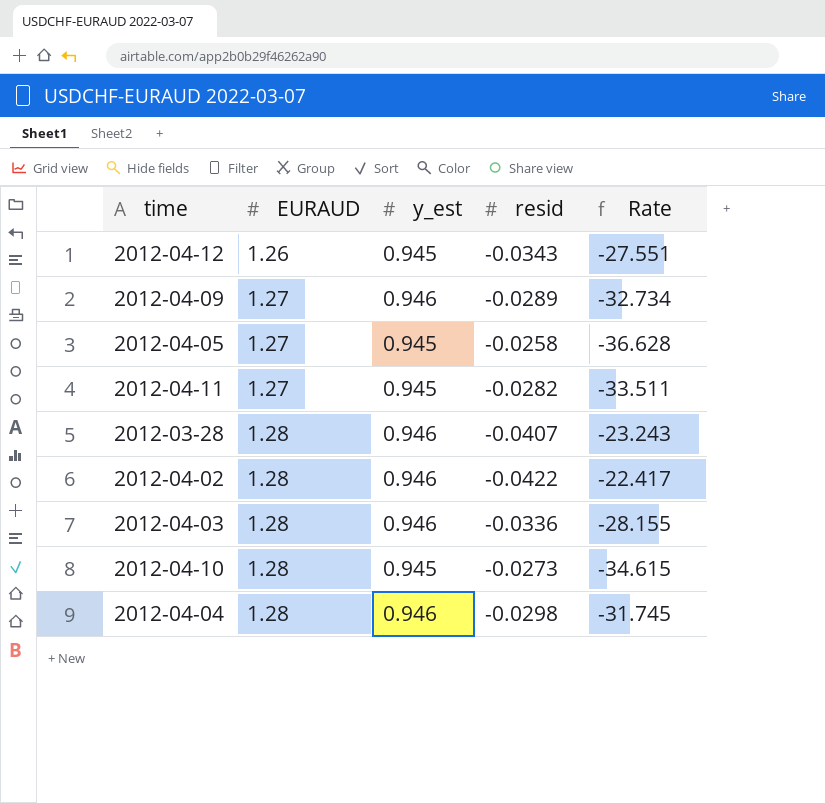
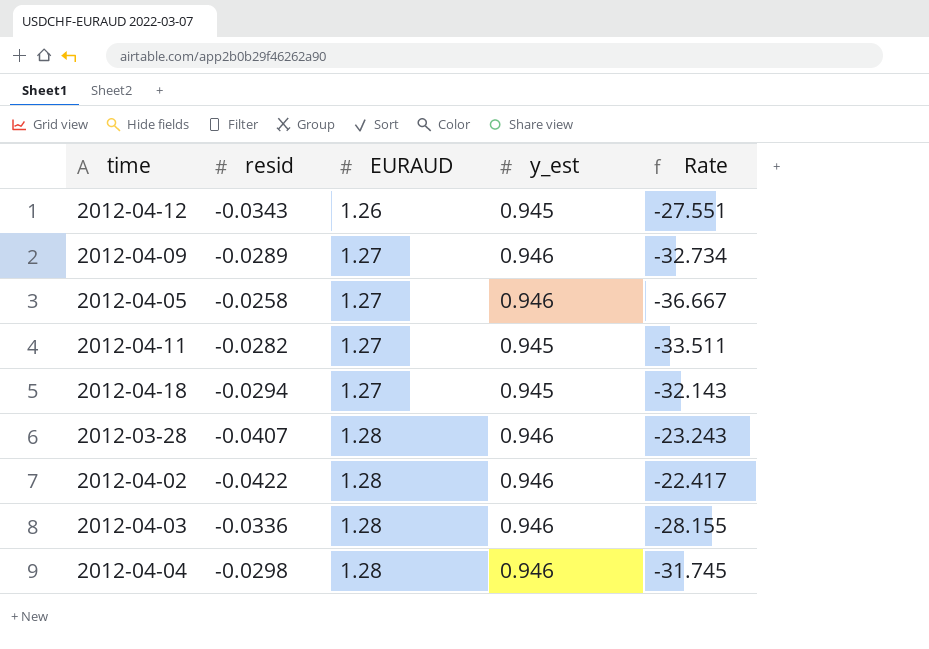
column resid | position: 4 -> 2
row 2012-04-10: 1.28 | 0.945 | -0.0273 | -34.615 -> none
2012-04-05 | y_est: 0.945 -> 0.946
2012-04-05 | Rate: -36.628 -> -36.667
row 2012-04-18: none -> -0.0294 | 1.27 | 0.945 | -32.143

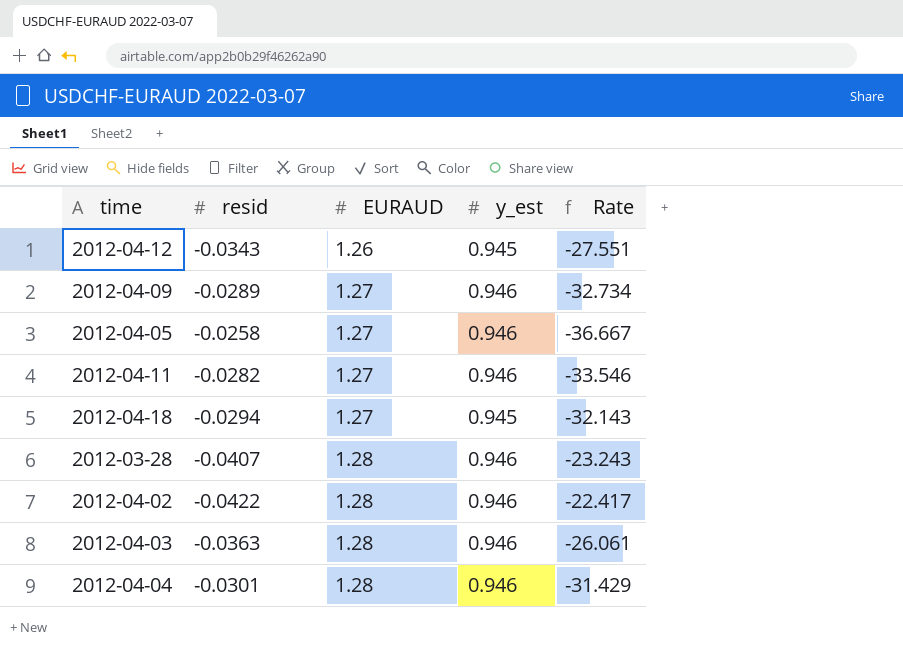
2012-04-11 | y_est: 0.945 -> 0.946
2012-04-11 | Rate: -33.511 -> -33.546
2012-04-03 | resid: -0.0336 -> -0.0363
2012-04-03 | Rate: -28.155 -> -26.061
2012-04-04 | resid: -0.0298 -> -0.0301
2012-04-04 | Rate: -31.745 -> -31.429

